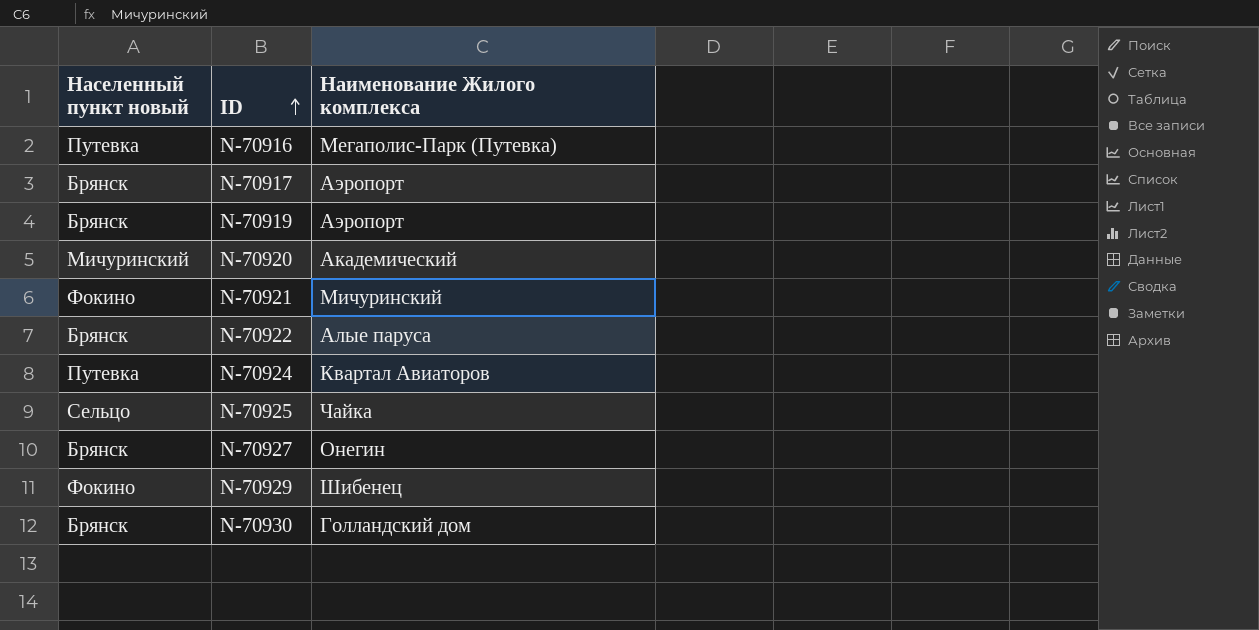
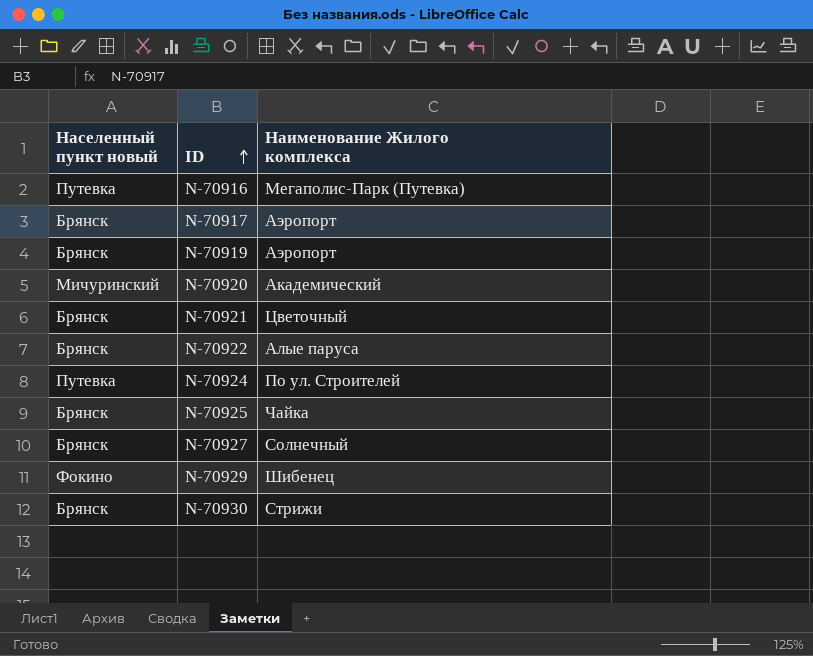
N-70921 | Населенный пункт новый: Фокино -> Брянск
N-70921 | Наименование Жилого комплекса: Мичуринский -> Цветочный
N-70924 | Наименование Жилого комплекса: Квартал Авиаторов -> По ул. Строителей
N-70925 | Населенный пункт новый: Сельцо -> Брянск
N-70927 | Наименование Жилого комплекса: Онегин -> Солнечный
N-70930 | Наименование Жилого комплекса: Голландский дом -> Стрижи

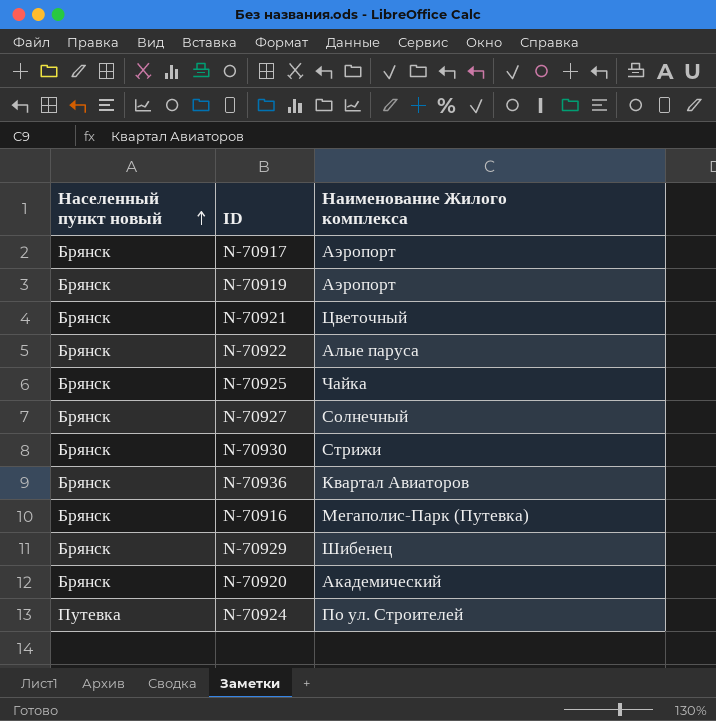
row order: ID ascending -> Населенный пункт новый ascending
row N-70936: none -> Брянск | Квартал Авиаторов
N-70916 | Населенный пункт новый: Путевка -> Брянск
N-70929 | Населенный пункт новый: Фокино -> Брянск
N-70920 | Населенный пункт новый: Мичуринский -> Брянск

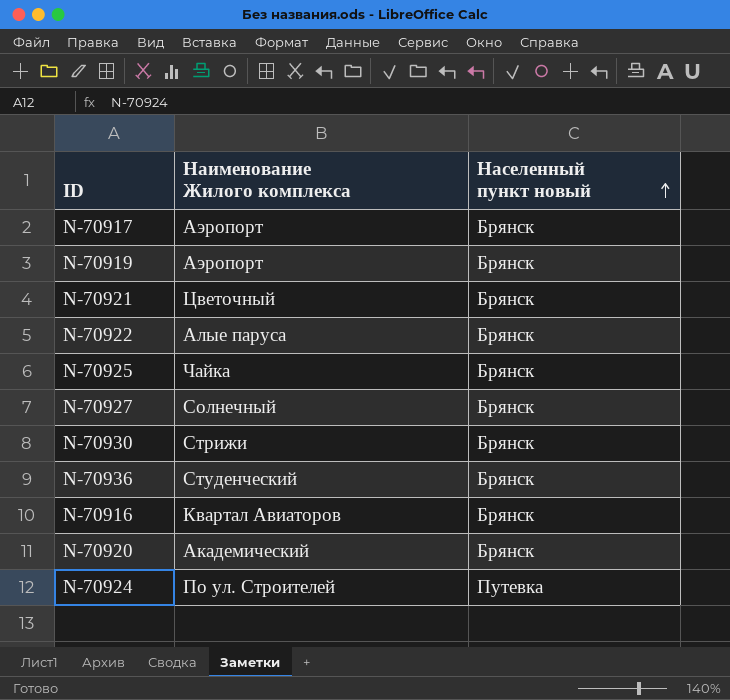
column Населенный пункт новый | position: 1 -> 3
row N-70929: Брянск | Шибенец -> none
N-70936 | Наименование Жилого комплекса: Квартал Авиаторов -> Студенческий
N-70916 | Наименование Жилого комплекса: Мегаполис-Парк (Путевка) -> Квартал Авиаторов

